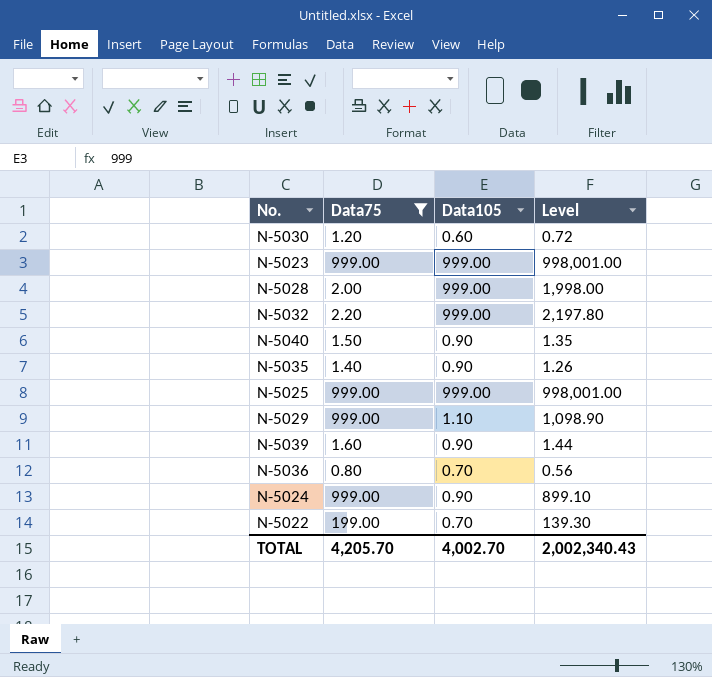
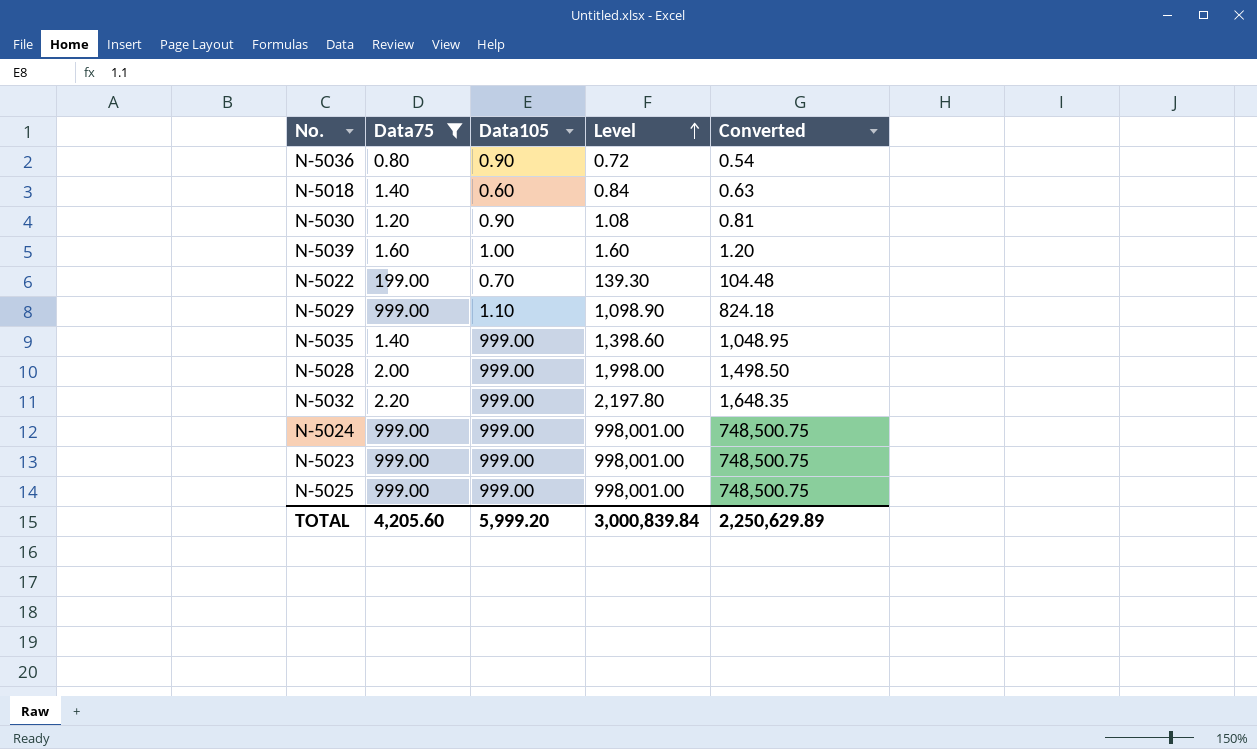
row order: none -> Level ascending
column Converted | formula: none -> [Level] * 0.75
row N-5040: 1.50 | 0.90 | 1.35 -> none
N-5036 | Data105: 0.70 -> 0.90
N-5036 | Level: 0.56 -> 0.72
row N-5018: none -> 1.40 | 0.60 | 0.84 | 0.63
N-5030 | Data105: 0.60 -> 0.90
N-5030 | Level: 0.72 -> 1.08
N-5039 | Data105: 0.90 -> 1.00
N-5039 | Level: 1.44 -> 1.60
N-5035 | Data105: 0.90 -> 999.00
N-5035 | Level: 1.26 -> 1,398.60
N-5024 | Data105: 0.90 -> 999.00
N-5024 | Level: 899.10 -> 998,001.00
TOTAL | Data75: 4,205.70 -> 4,205.60
TOTAL | Data105: 4,002.70 -> 5,999.20
TOTAL | Level: 2,002,340.43 -> 3,000,839.84

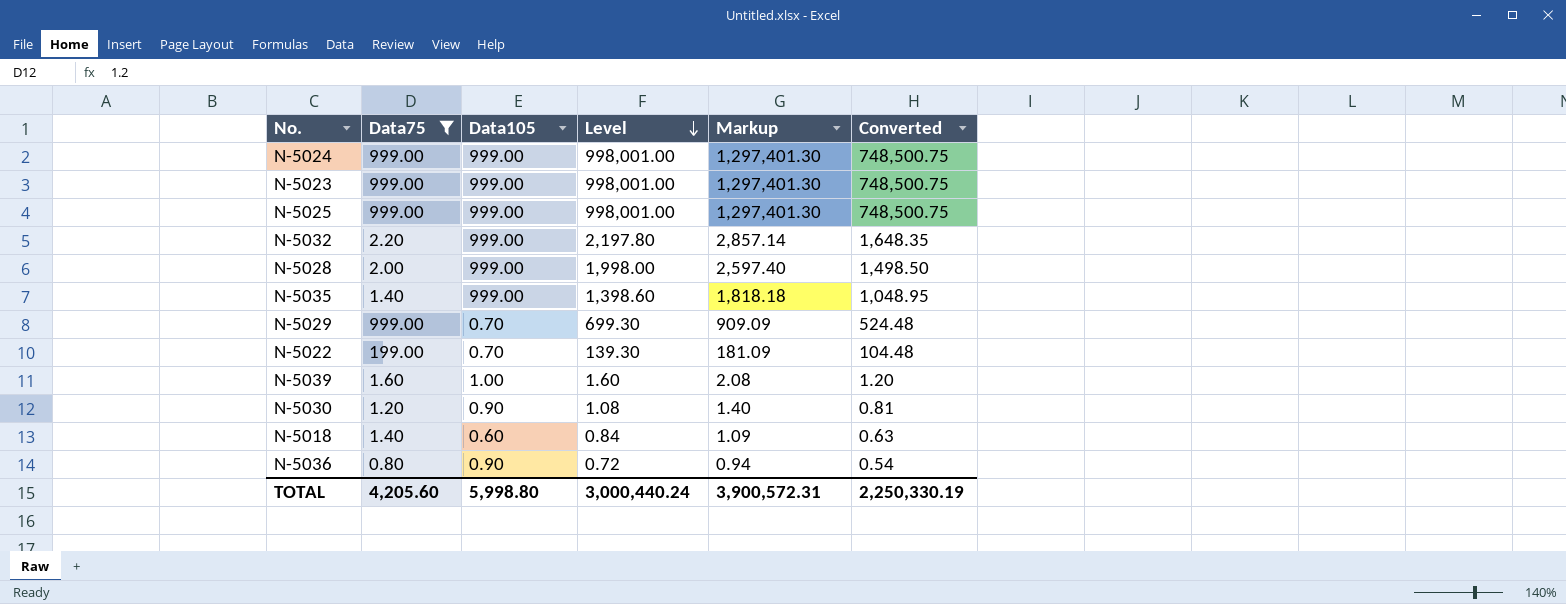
row order: Level ascending -> Level descending
column Markup | formula: none -> [Level] * 1.3
N-5029 | Data105: 1.10 -> 0.70
N-5029 | Level: 1,098.90 -> 699.30
N-5029 | Converted: 824.18 -> 524.48
TOTAL | Data105: 5,999.20 -> 5,998.80
TOTAL | Level: 3,000,839.84 -> 3,000,440.24
TOTAL | Converted: 2,250,629.89 -> 2,250,330.19

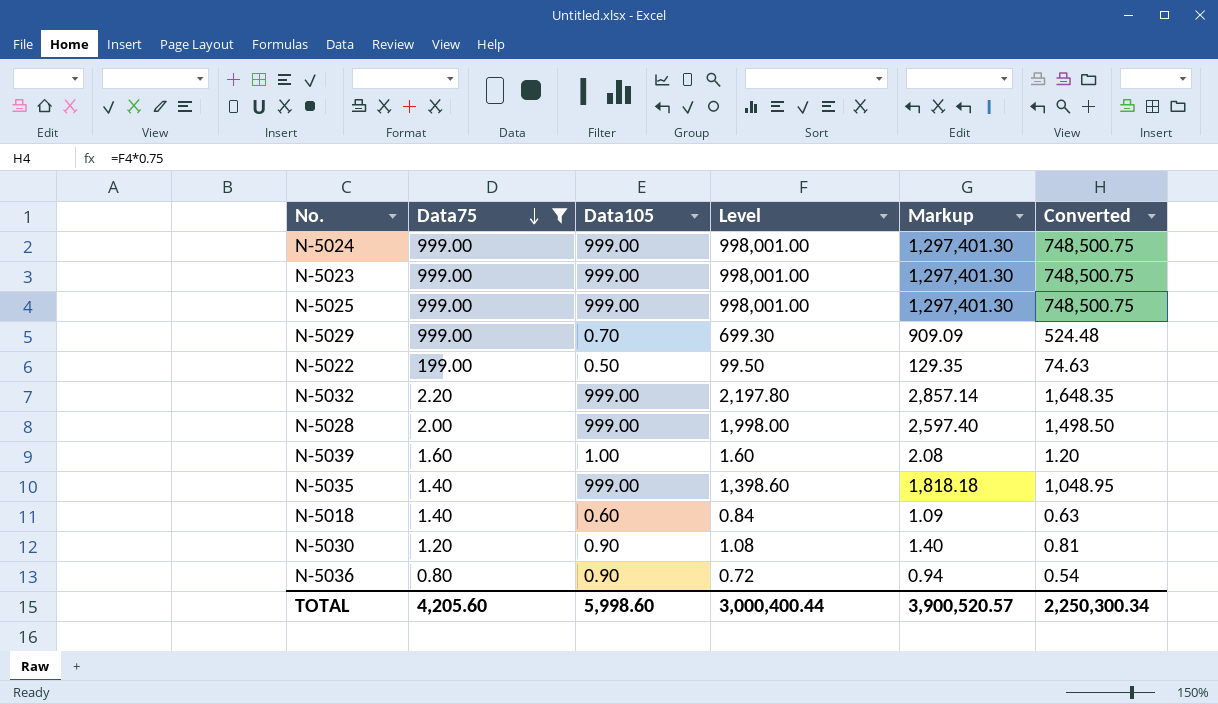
row order: Level descending -> Data75 descending
N-5022 | Data105: 0.70 -> 0.50
N-5022 | Level: 139.30 -> 99.50
N-5022 | Markup: 181.09 -> 129.35
N-5022 | Converted: 104.48 -> 74.63
TOTAL | Data105: 5,998.80 -> 5,998.60
TOTAL | Level: 3,000,440.24 -> 3,000,400.44
TOTAL | Markup: 3,900,572.31 -> 3,900,520.57
TOTAL | Converted: 2,250,330.19 -> 2,250,300.34

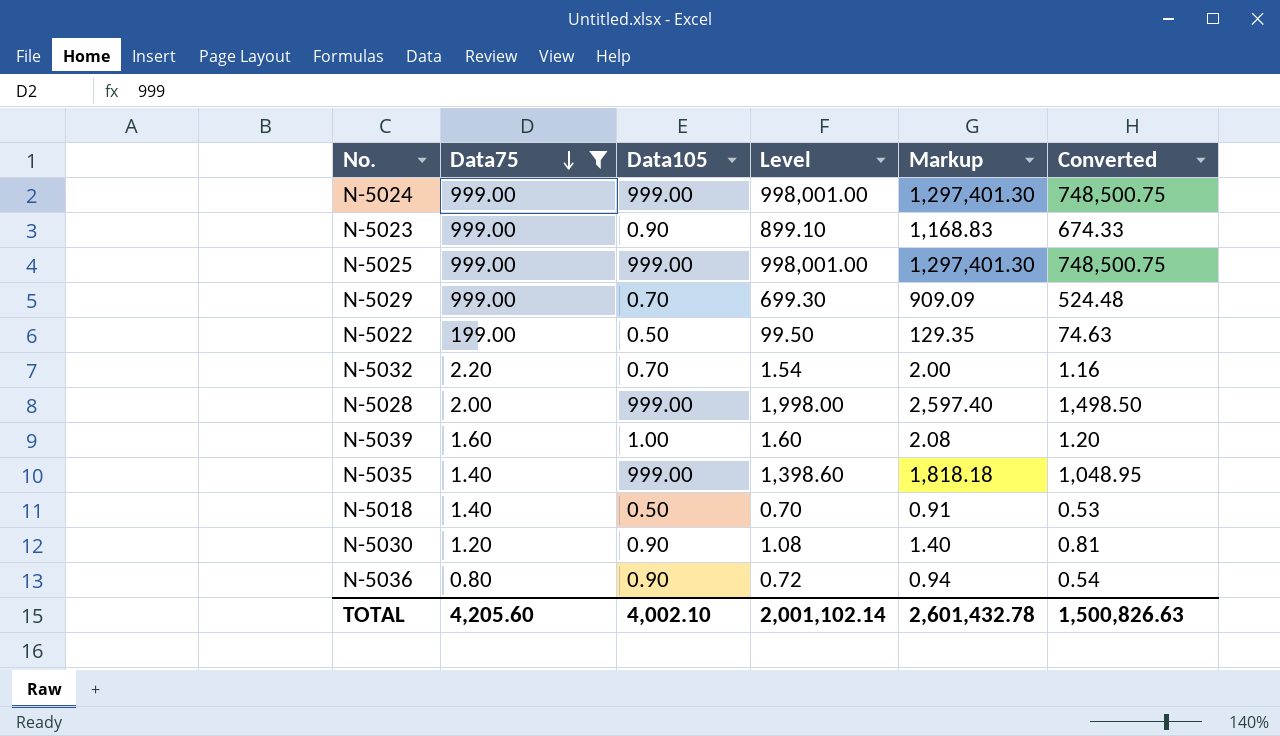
N-5023 | Data105: 999.00 -> 0.90
N-5023 | Level: 998,001.00 -> 899.10
N-5023 | Markup: 1,297,401.30 -> 1,168.83
N-5023 | Converted: 748,500.75 -> 674.33
N-5032 | Data105: 999.00 -> 0.70
N-5032 | Level: 2,197.80 -> 1.54
N-5032 | Markup: 2,857.14 -> 2.00
N-5032 | Converted: 1,648.35 -> 1.16
N-5018 | Data105: 0.60 -> 0.50
N-5018 | Level: 0.84 -> 0.70
N-5018 | Markup: 1.09 -> 0.91
N-5018 | Converted: 0.63 -> 0.53
TOTAL | Data105: 5,998.60 -> 4,002.10
TOTAL | Level: 3,000,400.44 -> 2,001,102.14
TOTAL | Markup: 3,900,520.57 -> 2,601,432.78
TOTAL | Converted: 2,250,300.34 -> 1,500,826.63

